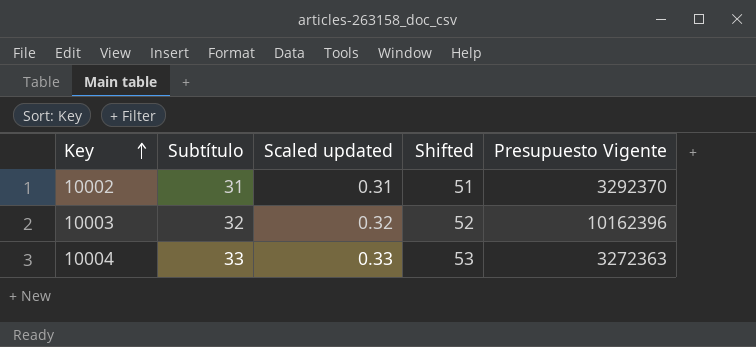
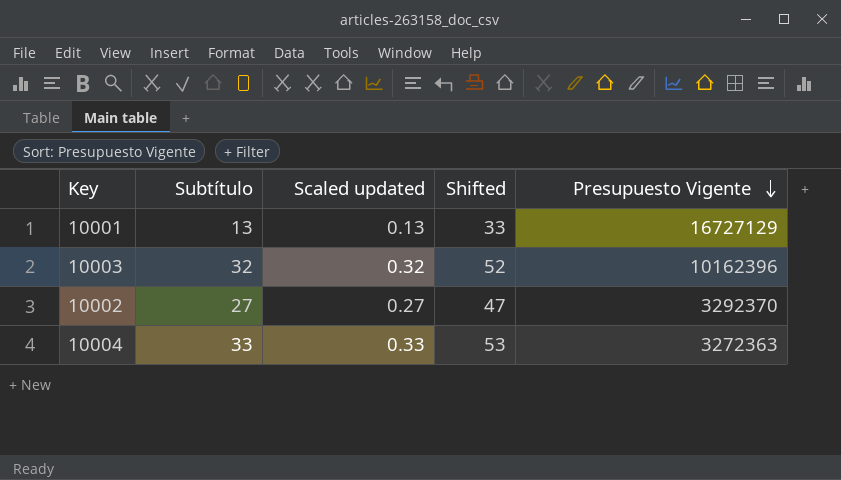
row order: Key ascending -> Presupuesto Vigente descending
row 10001: none -> 13 | 0.13 | 33 | 16727129
10002 | Subtítulo: 31 -> 27
10002 | Scaled updated: 0.31 -> 0.27
10002 | Shifted: 51 -> 47

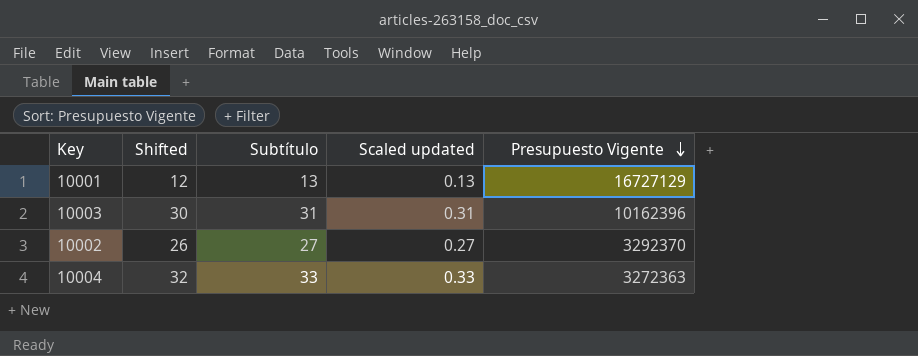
column Shifted | formula: [Subtítulo] + 20 -> [Subtítulo] - 1
column Shifted | position: 4 -> 2
10003 | Subtítulo: 32 -> 31
10003 | Scaled updated: 0.32 -> 0.31

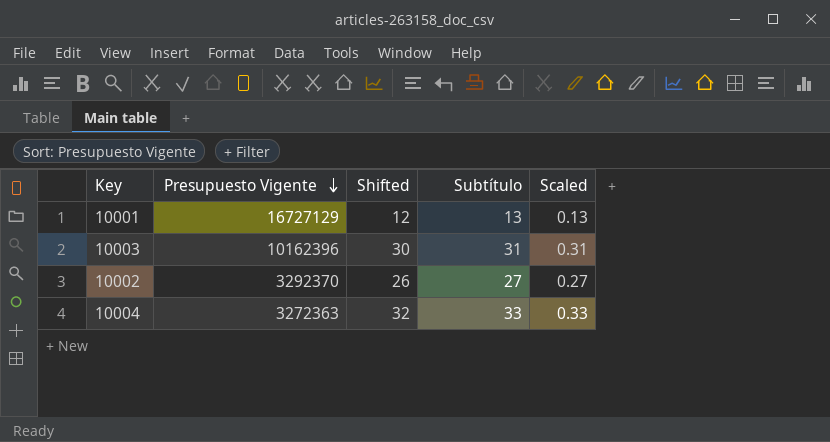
column Presupuesto Vigente | position: 5 -> 2
column name: Scaled updated -> Scaled

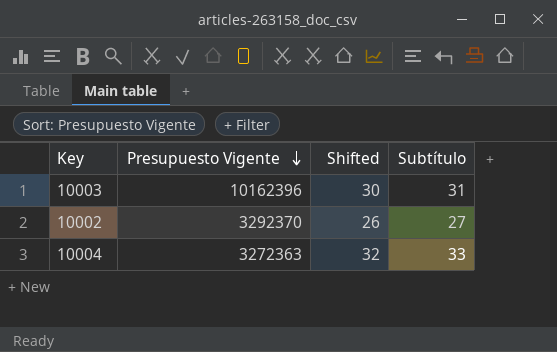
column Scaled | formula: [Subtítulo] * 0.01 -> none
row 10001: 16727129 | 12 | 13 | 0.13 -> none

